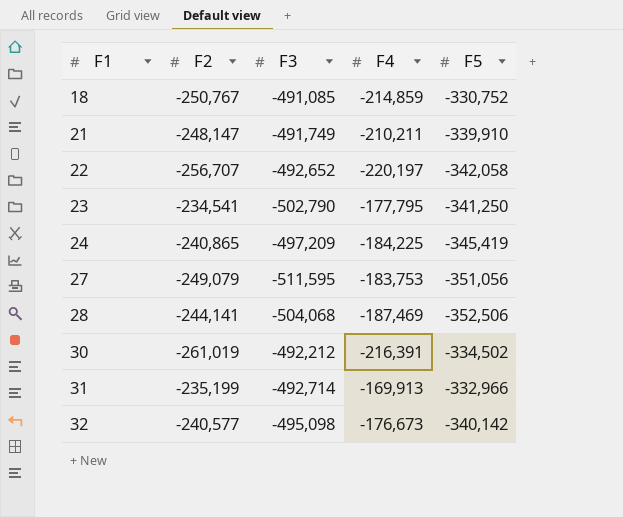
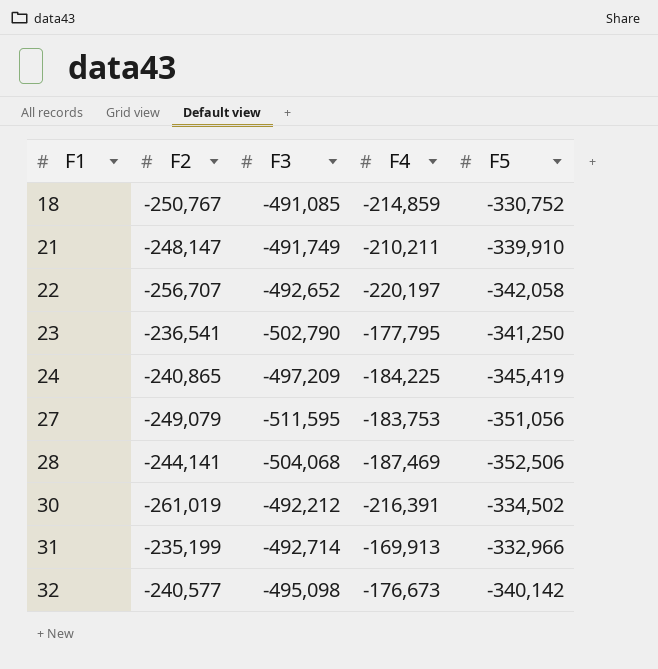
23 | F2: -234,541 -> -236,541

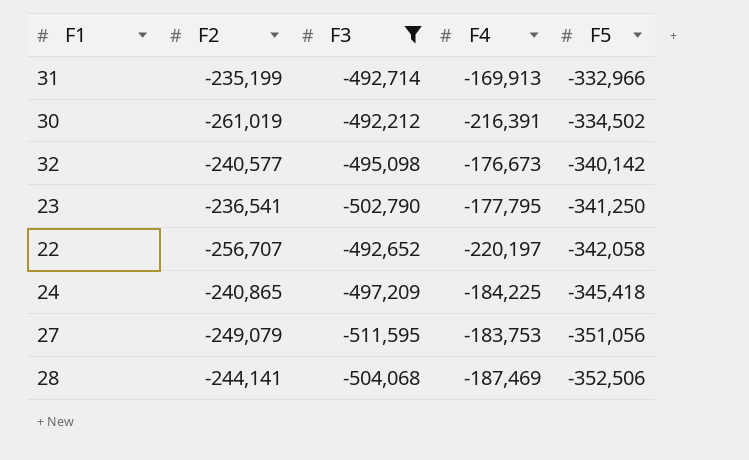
filter: none -> F3 <= -492,212
row order: F1 ascending -> F5 descending
24 | F5: -345,419 -> -345,418

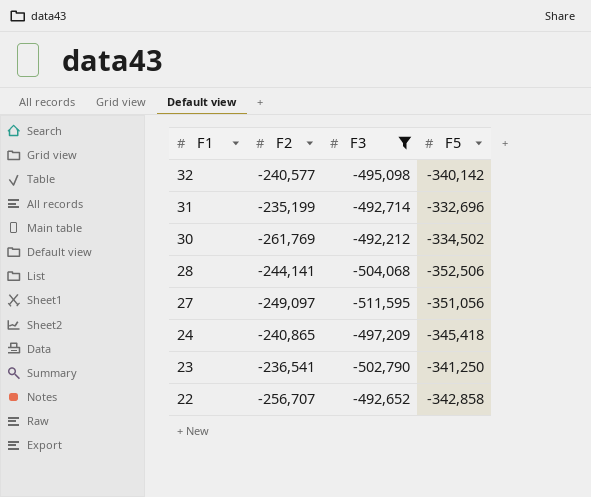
row order: F5 descending -> F1 descending
column F4 | position: 4 -> none
31 | F5: -332,966 -> -332,696
30 | F2: -261,019 -> -261,769
27 | F2: -249,079 -> -249,097
22 | F5: -342,058 -> -342,858

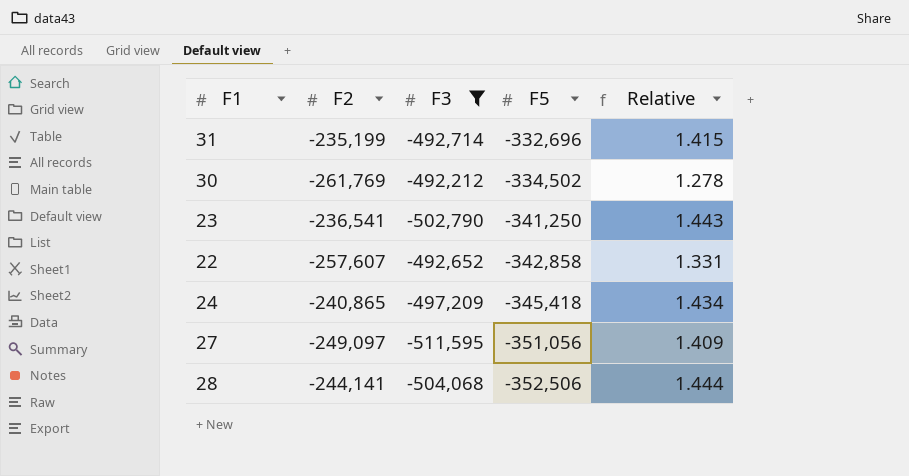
row order: F1 descending -> F5 descending
column Relative | formula: none -> [F5] / [F2]
row 32: -240,577 | -495,098 | -340,142 -> none
22 | F2: -256,707 -> -257,607

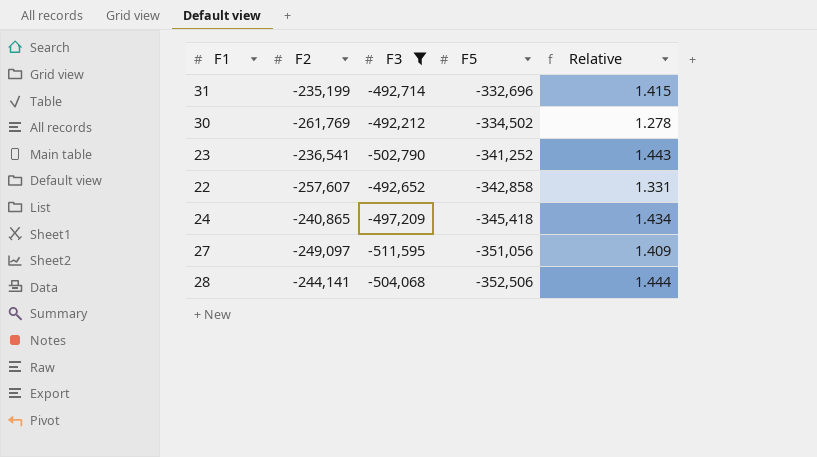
23 | F5: -341,250 -> -341,252

